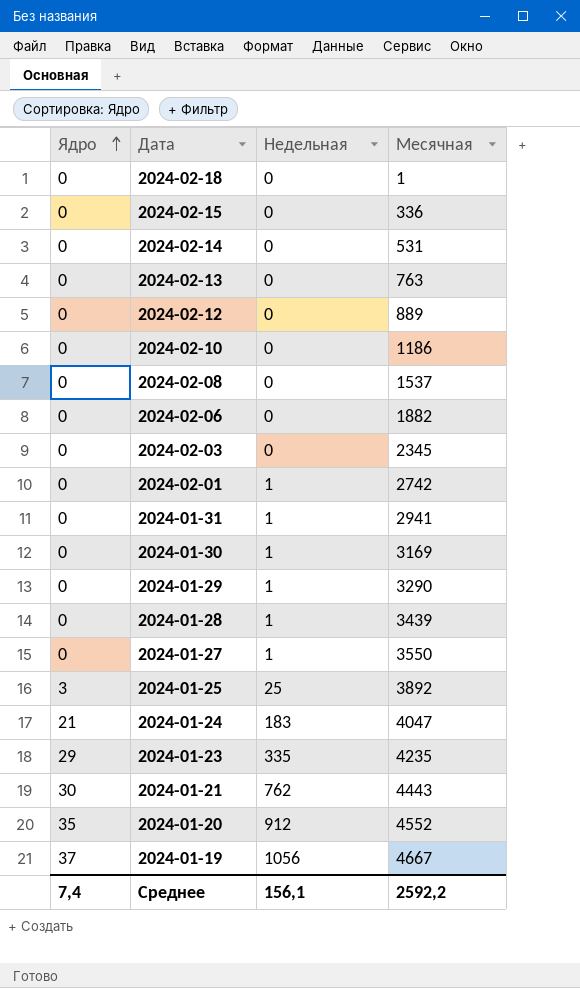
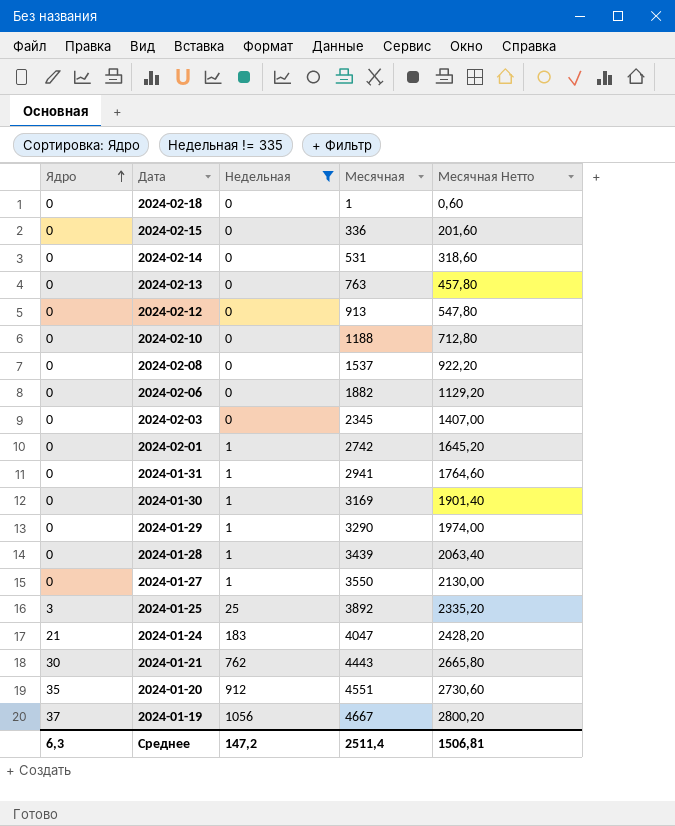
filter: none -> Недельная != 335
column Месячная Нетто | formula: none -> [Месячная] * 0,6
2024-02-12 | Месячная: 889 -> 913
2024-02-10 | Месячная: 1186 -> 1188
2024-01-20 | Месячная: 4552 -> 4551
Среднее | Ядро: 7,4 -> 6,3
Среднее | Недельная: 156,1 -> 147,2
Среднее | Месячная: 2592,2 -> 2511,4

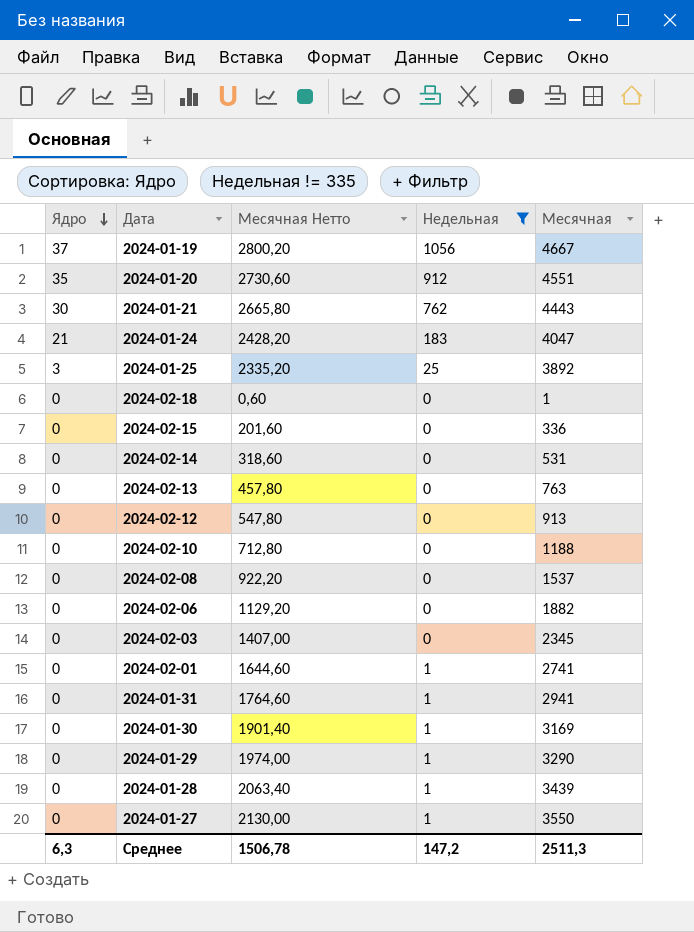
row order: Ядро ascending -> Ядро descending
column Месячная Нетто | position: 5 -> 3
2024-02-01 | Месячная Нетто: 1645,20 -> 1644,60
2024-02-01 | Месячная: 2742 -> 2741
Среднее | Месячная Нетто: 1506,81 -> 1506,78
Среднее | Месячная: 2511,4 -> 2511,3

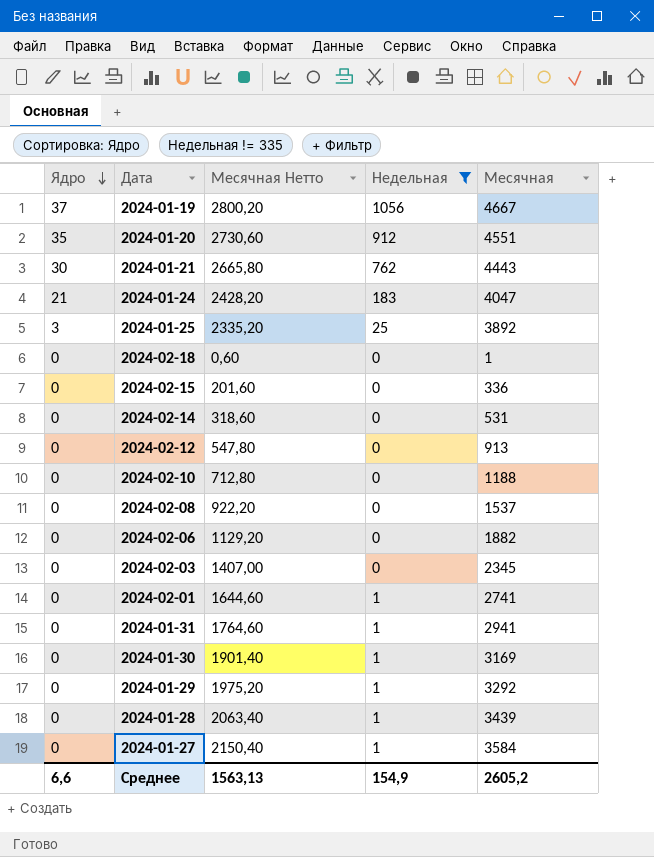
row 2024-02-13: 0 | 457,80 | 0 | 763 -> none
2024-01-29 | Месячная Нетто: 1974,00 -> 1975,20
2024-01-29 | Месячная: 3290 -> 3292
2024-01-27 | Месячная Нетто: 2130,00 -> 2150,40
2024-01-27 | Месячная: 3550 -> 3584
Среднее | Ядро: 6,3 -> 6,6
Среднее | Месячная Нетто: 1506,78 -> 1563,13
Среднее | Недельная: 147,2 -> 154,9
Среднее | Месячная: 2511,3 -> 2605,2

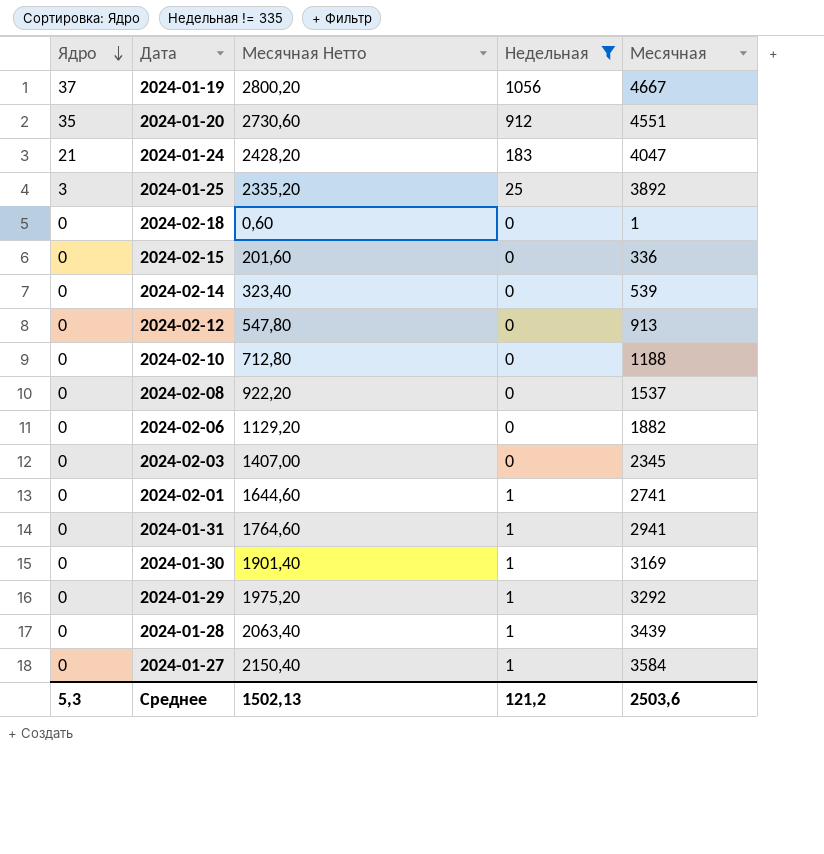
row 2024-01-21: 30 | 2665,80 | 762 | 4443 -> none
2024-02-14 | Месячная Нетто: 318,60 -> 323,40
2024-02-14 | Месячная: 531 -> 539
Среднее | Ядро: 6,6 -> 5,3
Среднее | Месячная Нетто: 1563,13 -> 1502,13
Среднее | Недельная: 154,9 -> 121,2
Среднее | Месячная: 2605,2 -> 2503,6

